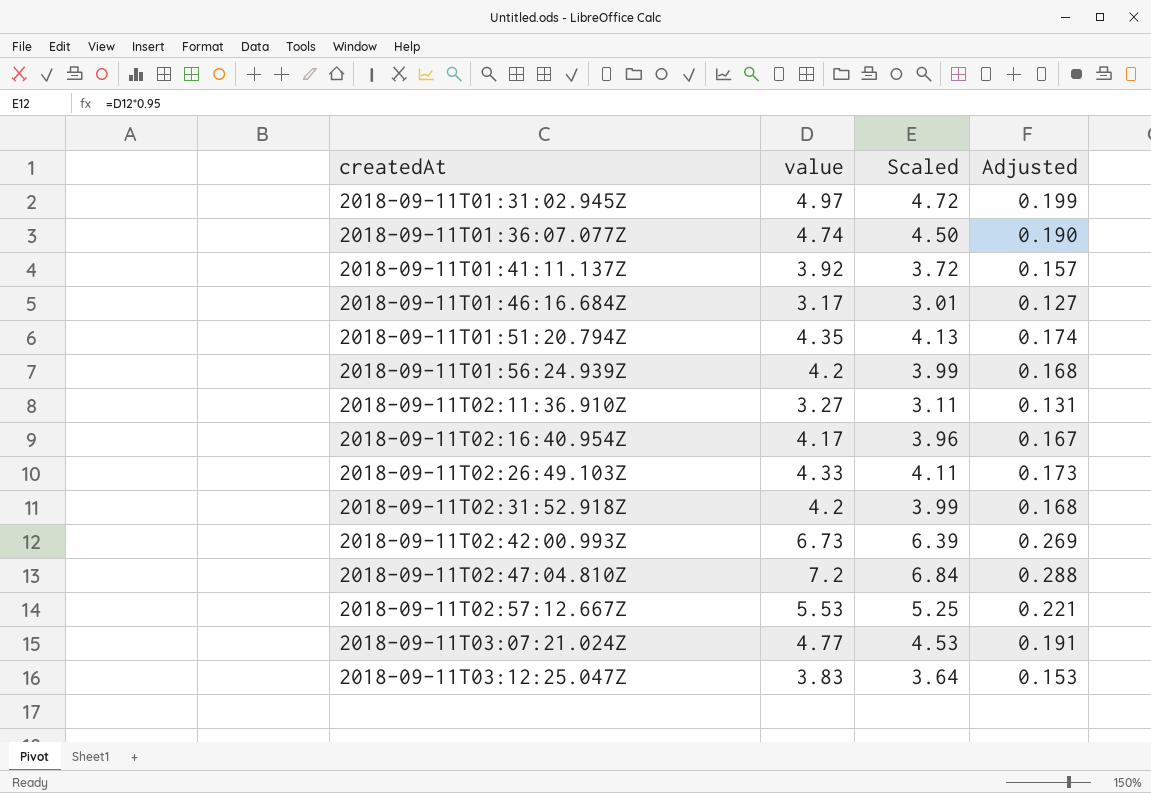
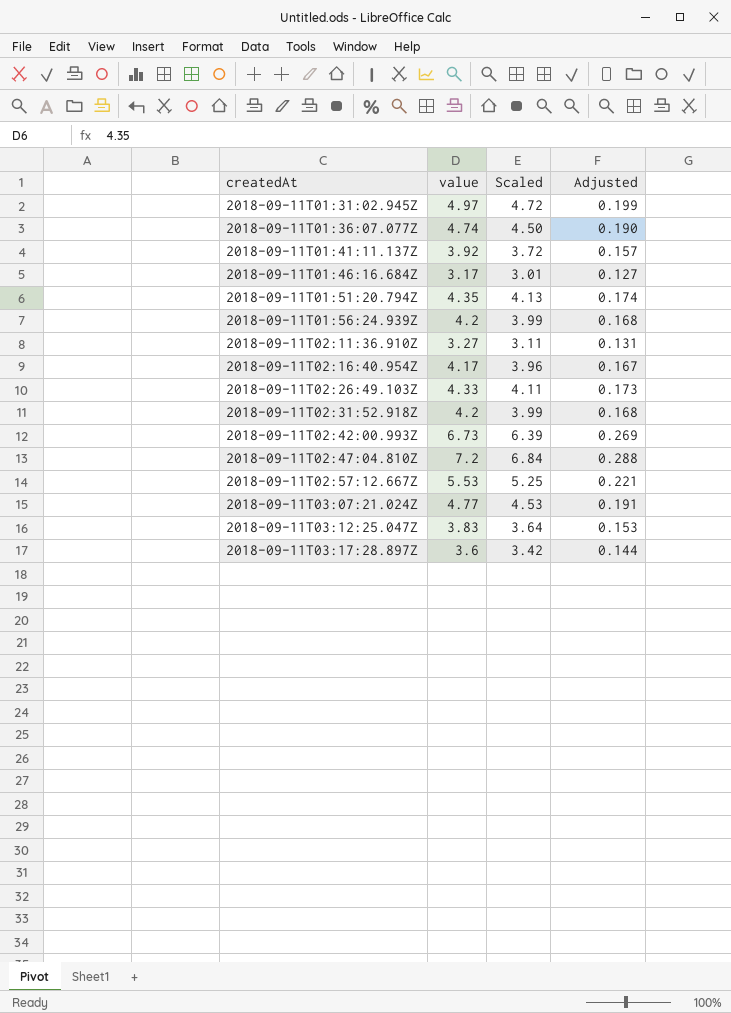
row 2018-09-11T03:17:28.897Z: none -> 3.6 | 3.42 | 0.144

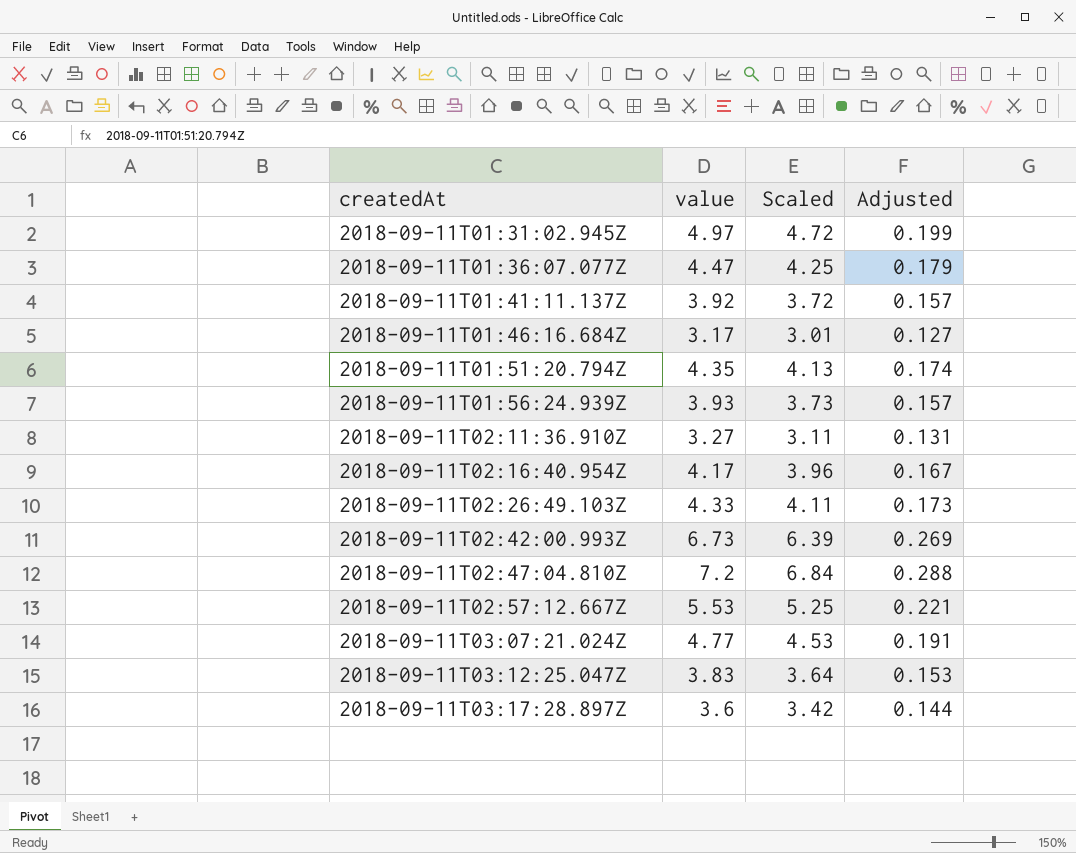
row 2018-09-11T02:31:52.918Z: 4.2 | 3.99 | 0.168 -> none
2018-09-11T01:36:07.077Z | value: 4.74 -> 4.47
2018-09-11T01:36:07.077Z | Scaled: 4.50 -> 4.25
2018-09-11T01:36:07.077Z | Adjusted: 0.190 -> 0.179
2018-09-11T01:56:24.939Z | value: 4.2 -> 3.93
2018-09-11T01:56:24.939Z | Scaled: 3.99 -> 3.73
2018-09-11T01:56:24.939Z | Adjusted: 0.168 -> 0.157

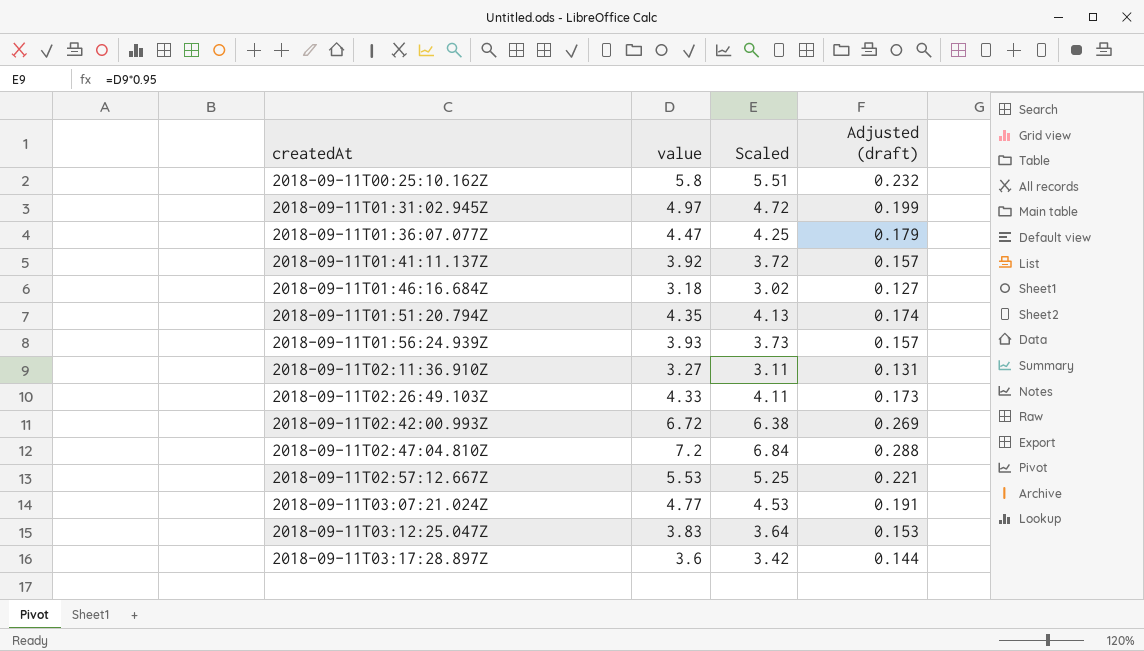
column name: Adjusted -> Adjusted (draft)
row 2018-09-11T02:16:40.954Z: 4.17 | 3.96 | 0.167 -> none
row 2018-09-11T00:25:10.162Z: none -> 5.8 | 5.51 | 0.232
2018-09-11T01:46:16.684Z | value: 3.17 -> 3.18
2018-09-11T01:46:16.684Z | Scaled: 3.01 -> 3.02
2018-09-11T02:42:00.993Z | value: 6.73 -> 6.72
2018-09-11T02:42:00.993Z | Scaled: 6.39 -> 6.38

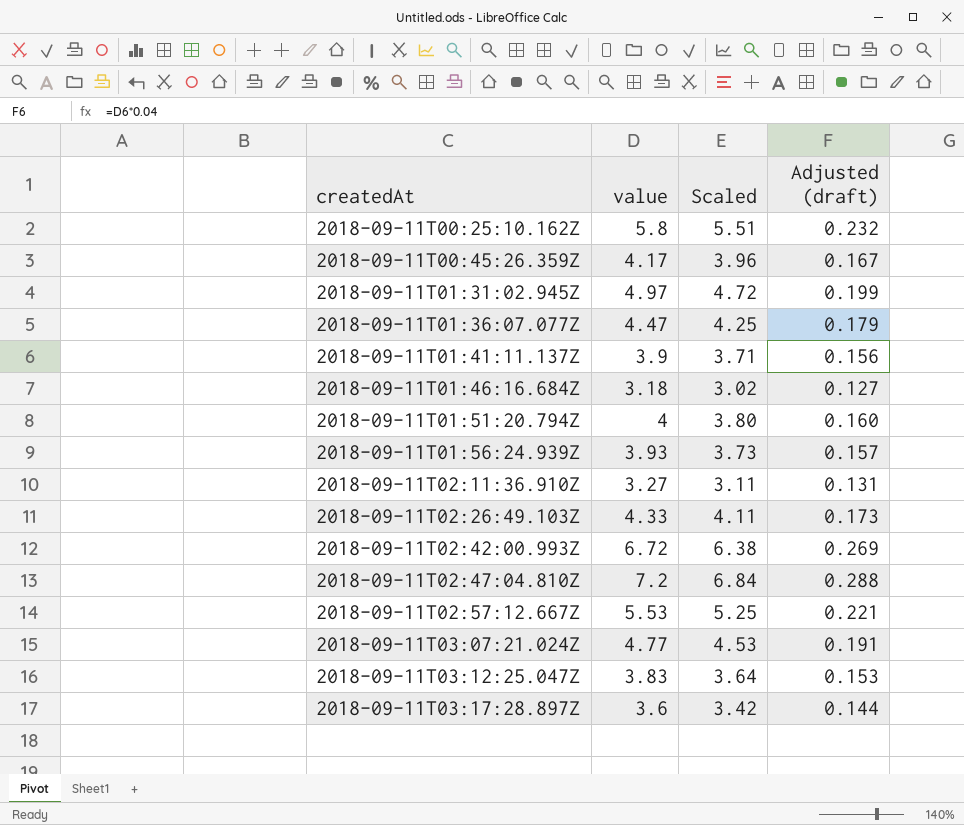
row 2018-09-11T00:45:26.359Z: none -> 4.17 | 3.96 | 0.167
2018-09-11T01:41:11.137Z | value: 3.92 -> 3.9
2018-09-11T01:41:11.137Z | Scaled: 3.72 -> 3.71
2018-09-11T01:41:11.137Z | Adjusted (draft): 0.157 -> 0.156
2018-09-11T01:51:20.794Z | value: 4.35 -> 4
2018-09-11T01:51:20.794Z | Scaled: 4.13 -> 3.80
2018-09-11T01:51:20.794Z | Adjusted (draft): 0.174 -> 0.160

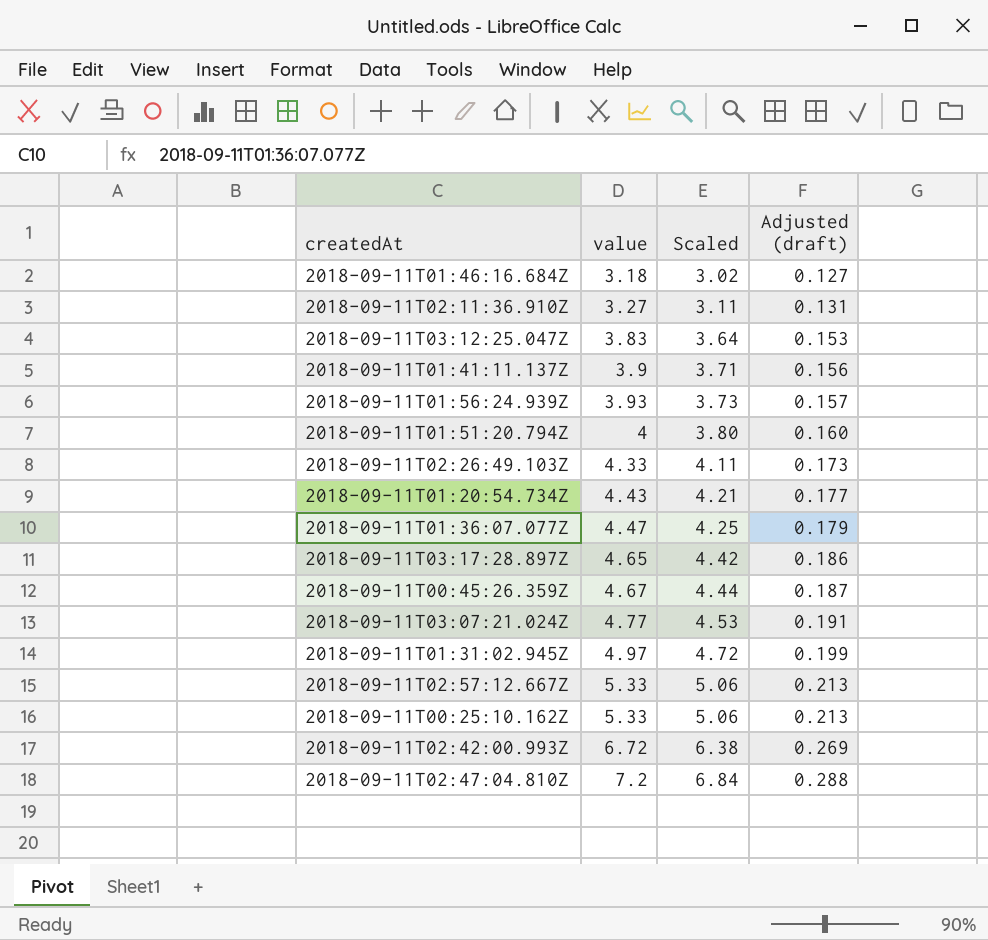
row order: createdAt ascending -> value ascending
row 2018-09-11T01:20:54.734Z: none -> 4.43 | 4.21 | 0.177
2018-09-11T03:17:28.897Z | value: 3.6 -> 4.65
2018-09-11T03:17:28.897Z | Scaled: 3.42 -> 4.42
2018-09-11T03:17:28.897Z | Adjusted (draft): 0.144 -> 0.186
2018-09-11T00:45:26.359Z | value: 4.17 -> 4.67
2018-09-11T00:45:26.359Z | Scaled: 3.96 -> 4.44
2018-09-11T00:45:26.359Z | Adjusted (draft): 0.167 -> 0.187
2018-09-11T02:57:12.667Z | value: 5.53 -> 5.33
2018-09-11T02:57:12.667Z | Scaled: 5.25 -> 5.06
2018-09-11T02:57:12.667Z | Adjusted (draft): 0.221 -> 0.213
2018-09-11T00:25:10.162Z | value: 5.8 -> 5.33
2018-09-11T00:25:10.162Z | Scaled: 5.51 -> 5.06
2018-09-11T00:25:10.162Z | Adjusted (draft): 0.232 -> 0.213

